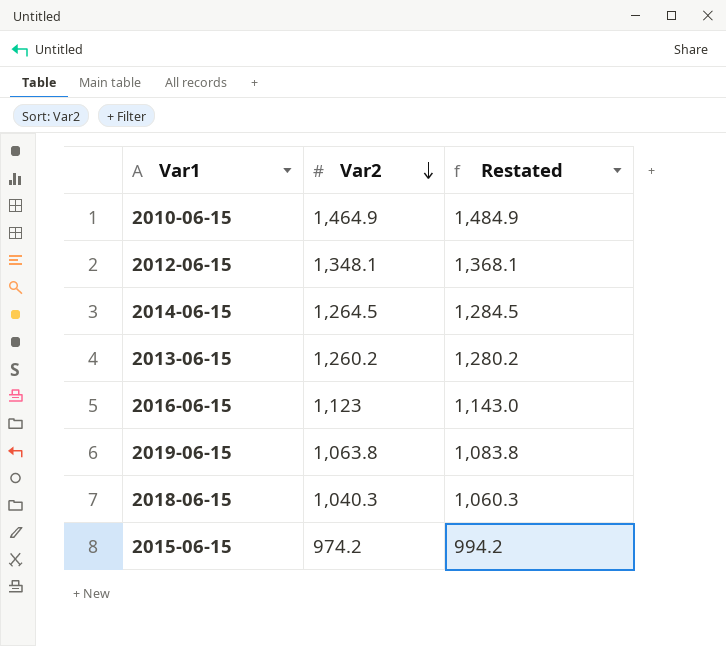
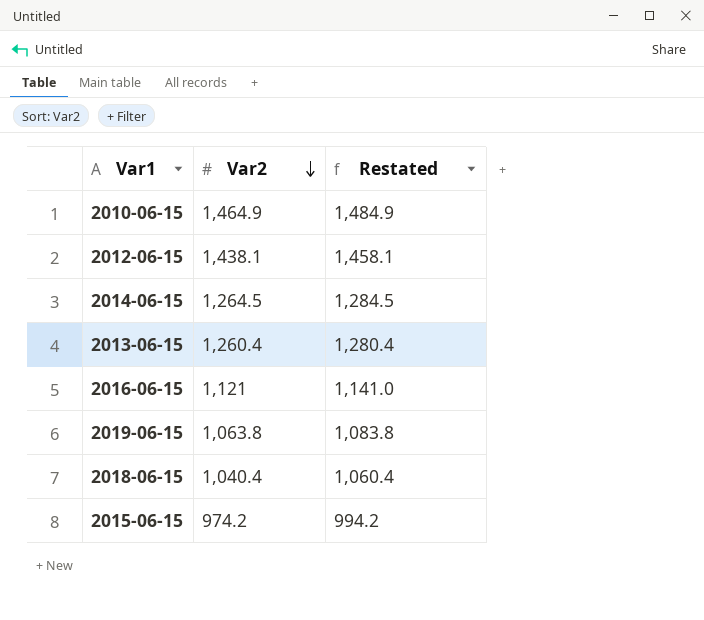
2012-06-15 | Var2: 1,348.1 -> 1,438.1
2012-06-15 | Restated: 1,368.1 -> 1,458.1
2013-06-15 | Var2: 1,260.2 -> 1,260.4
2013-06-15 | Restated: 1,280.2 -> 1,280.4
2016-06-15 | Var2: 1,123 -> 1,121
2016-06-15 | Restated: 1,143.0 -> 1,141.0
2018-06-15 | Var2: 1,040.3 -> 1,040.4
2018-06-15 | Restated: 1,060.3 -> 1,060.4

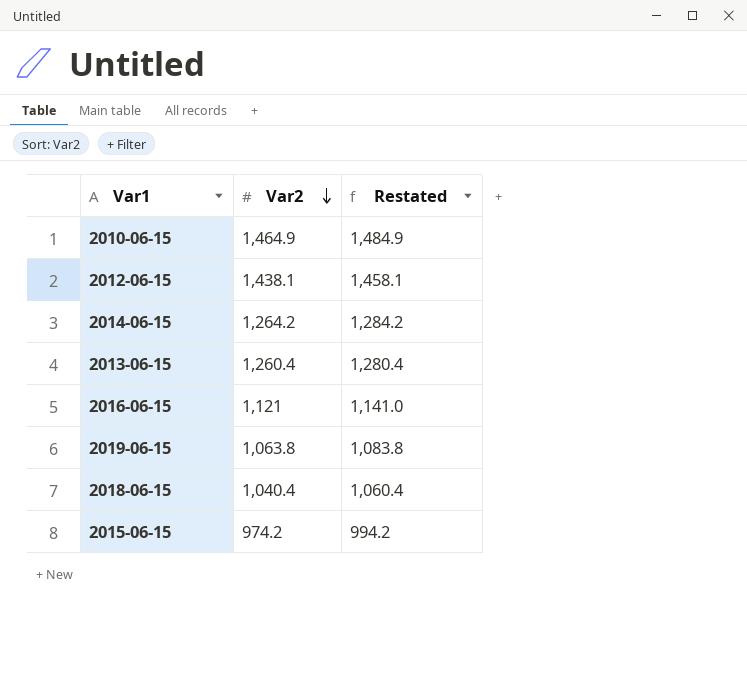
2014-06-15 | Var2: 1,264.5 -> 1,264.2
2014-06-15 | Restated: 1,284.5 -> 1,284.2

